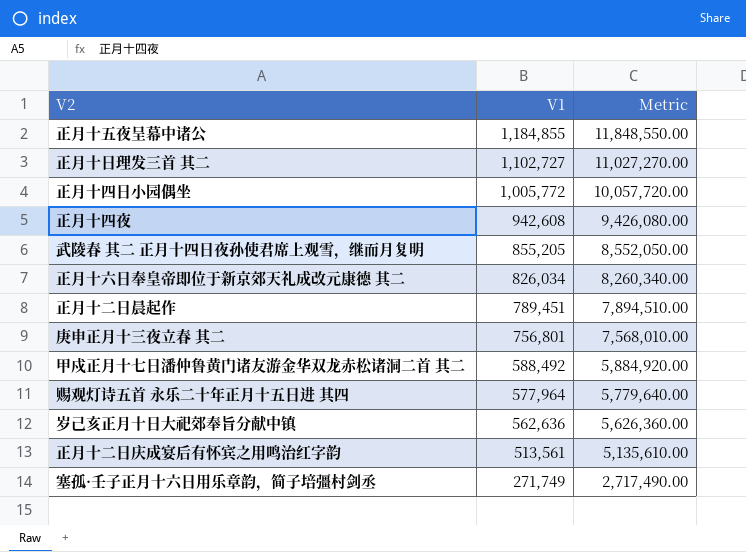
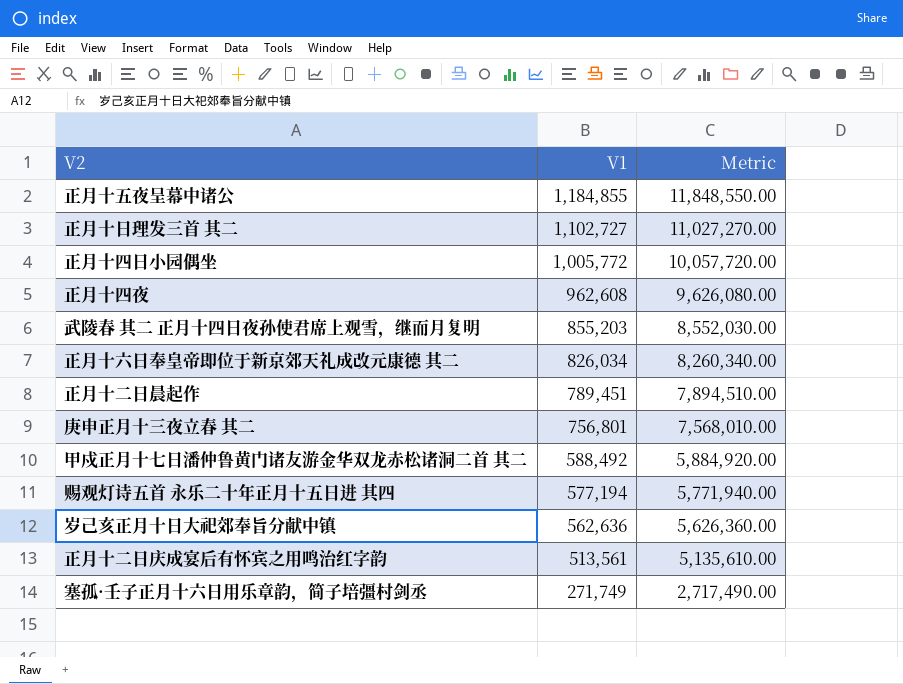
正月十四夜 | V1: 942,608 -> 962,608
正月十四夜 | Metric: 9,426,080.00 -> 9,626,080.00
武陵春 其二 正月十四日夜孙使君席上观雪，继而月复明 | V1: 855,205 -> 855,203
武陵春 其二 正月十四日夜孙使君席上观雪，继而月复明 | Metric: 8,552,050.00 -> 8,552,030.00
赐观灯诗五首 永乐二十年正月十五日进 其四 | V1: 577,964 -> 577,194
赐观灯诗五首 永乐二十年正月十五日进 其四 | Metric: 5,779,640.00 -> 5,771,940.00

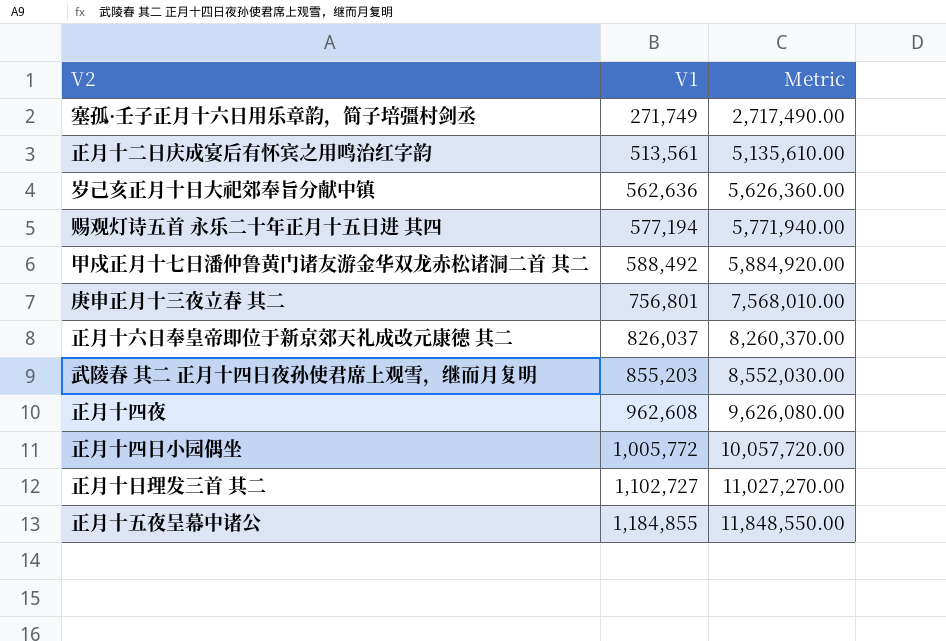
row order: V1 descending -> V1 ascending
row 正月十二日晨起作: 789,451 | 7,894,510.00 -> none
正月十六日奉皇帝即位于新京郊天礼成改元康德 其二 | V1: 826,034 -> 826,037
正月十六日奉皇帝即位于新京郊天礼成改元康德 其二 | Metric: 8,260,340.00 -> 8,260,370.00

